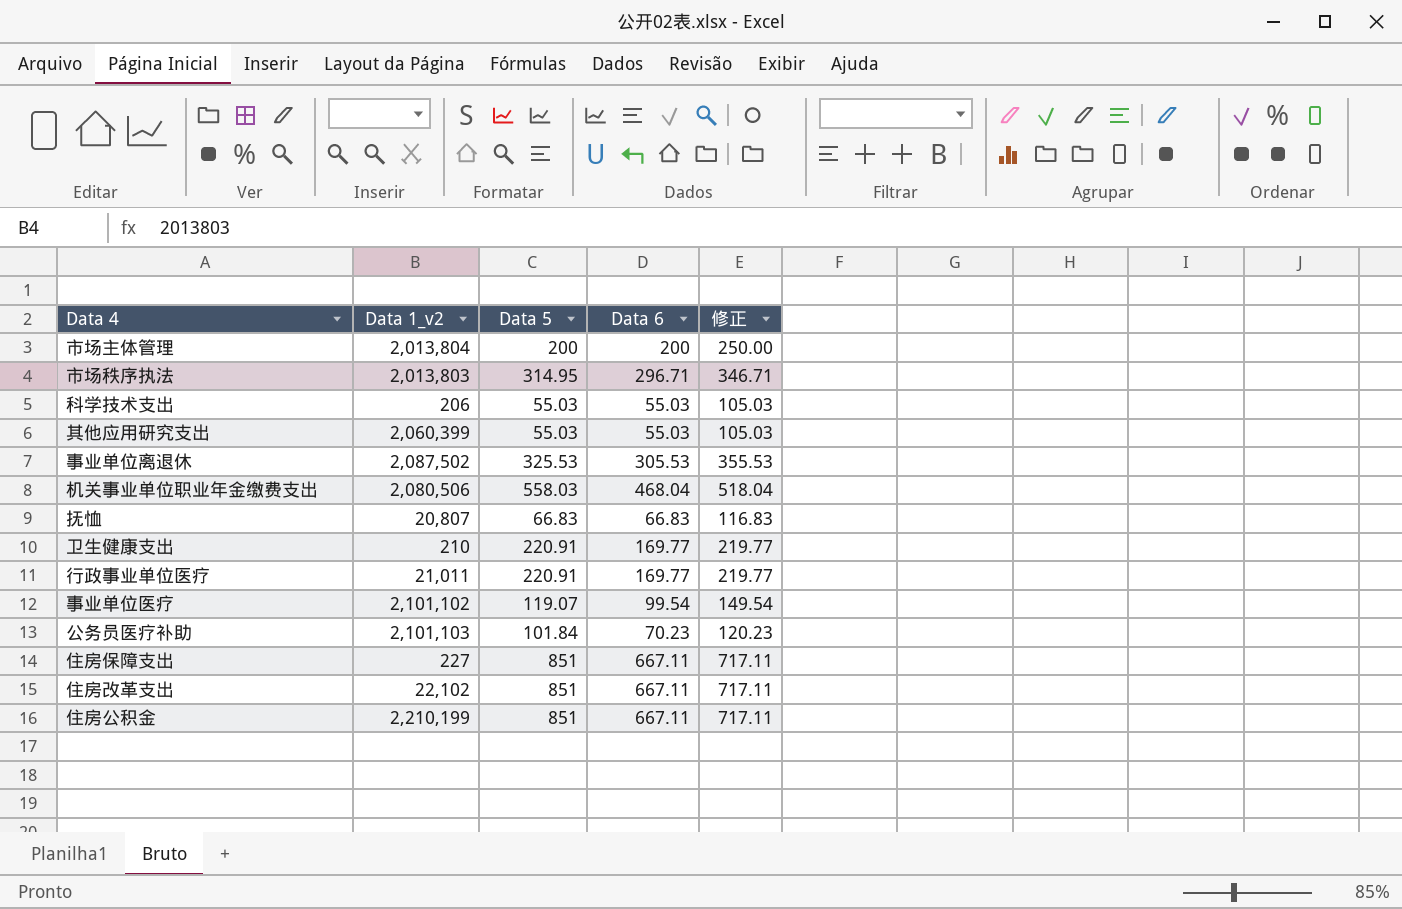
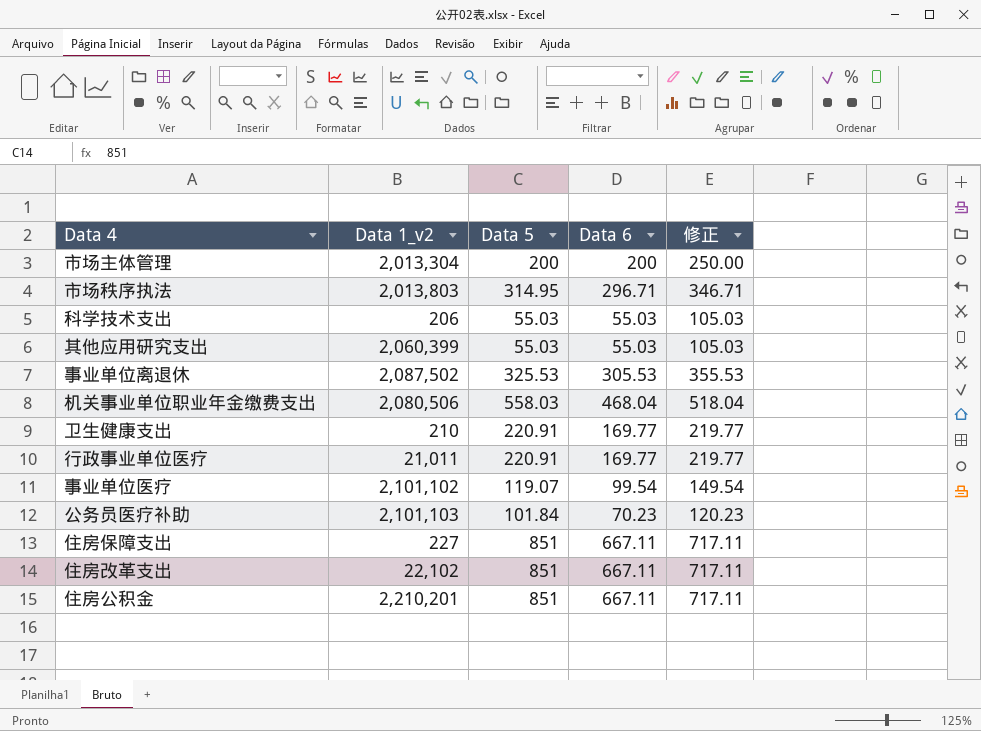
row 抚恤: 20,807 | 66.83 | 66.83 | 116.83 -> none
市场主体管理 | Data 1_v2: 2,013,804 -> 2,013,304
住房公积金 | Data 1_v2: 2,210,199 -> 2,210,201

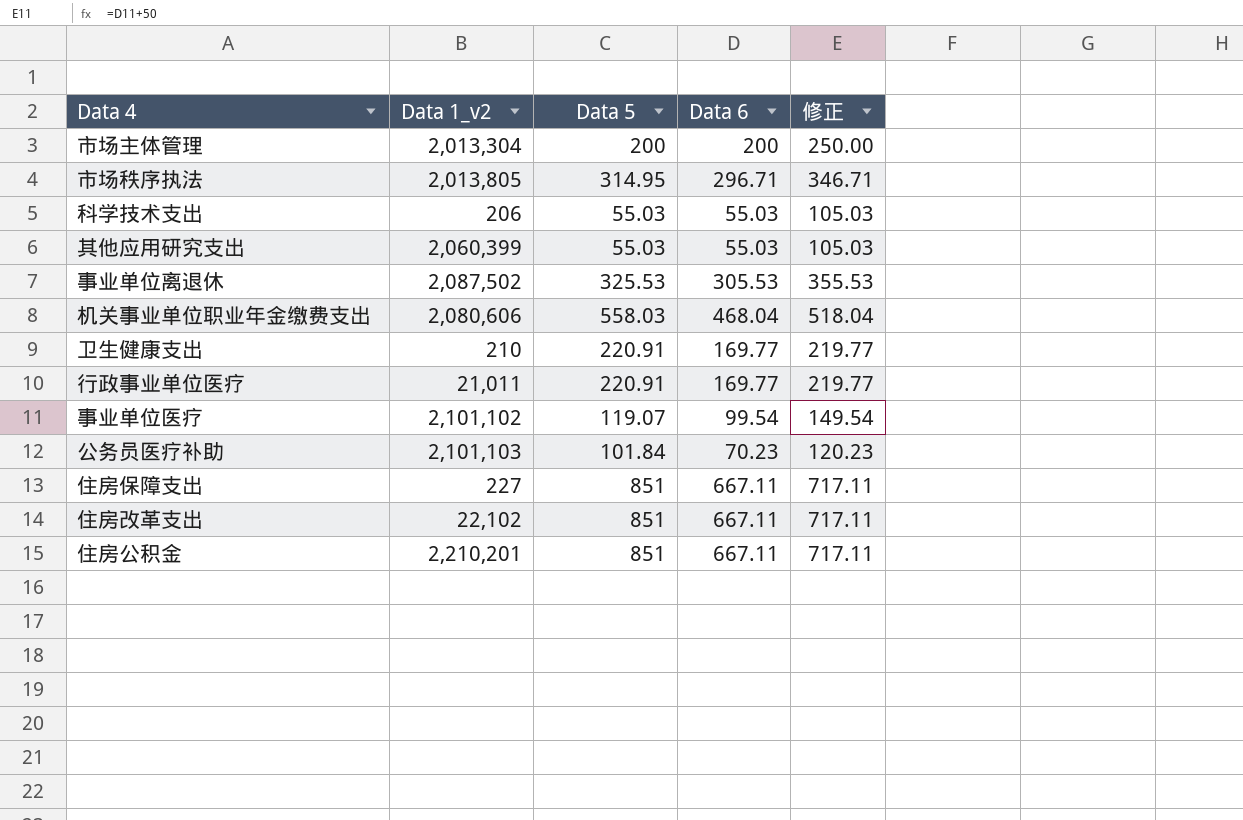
市场秩序执法 | Data 1_v2: 2,013,803 -> 2,013,805
机关事业单位职业年金缴费支出 | Data 1_v2: 2,080,506 -> 2,080,606

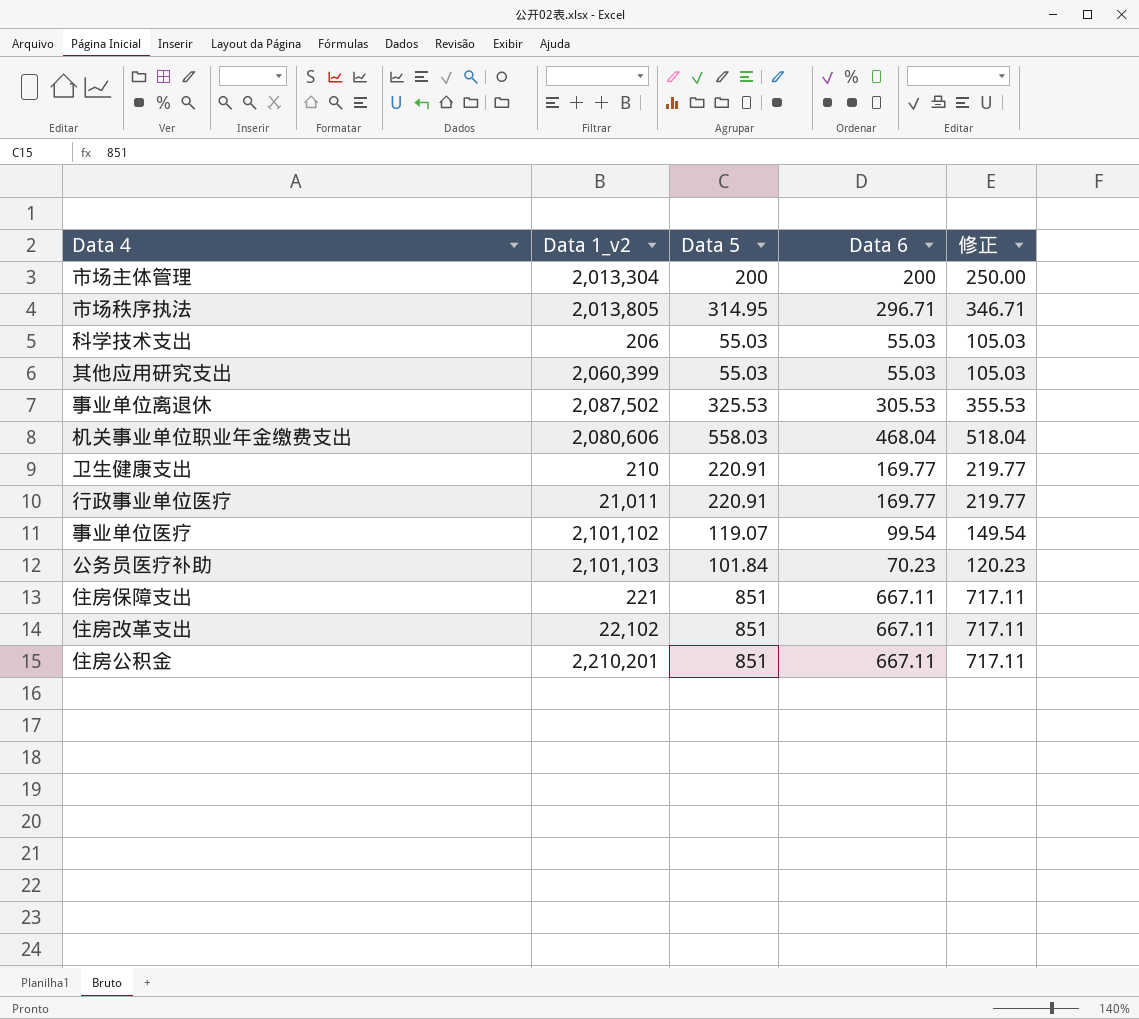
住房保障支出 | Data 1_v2: 227 -> 221

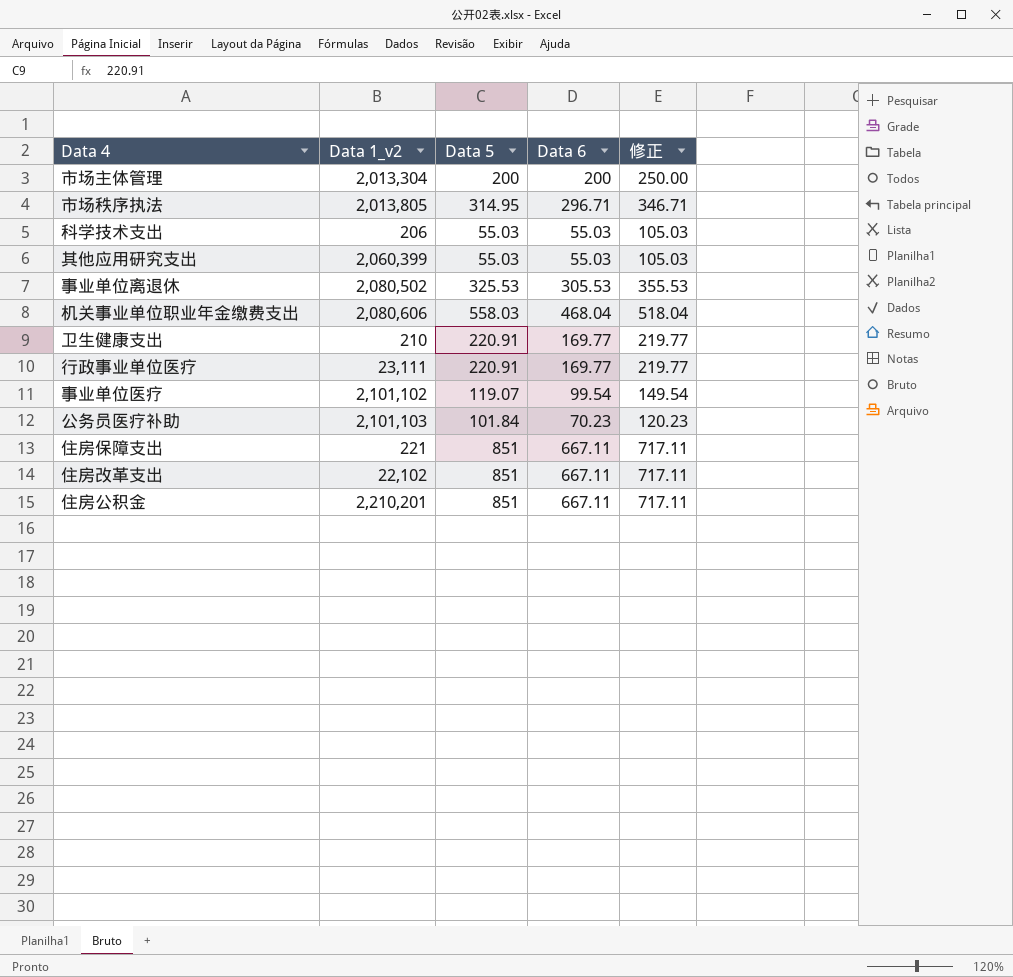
事业单位离退休 | Data 1_v2: 2,087,502 -> 2,080,502
行政事业单位医疗 | Data 1_v2: 21,011 -> 23,111

